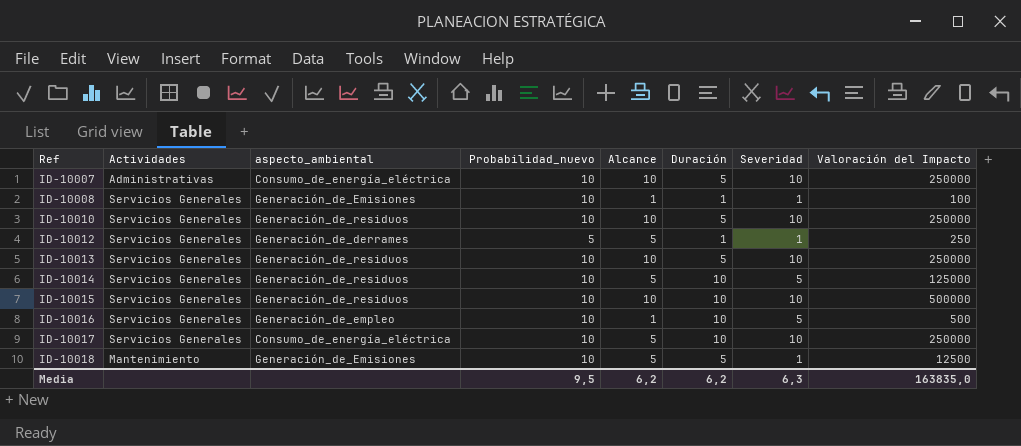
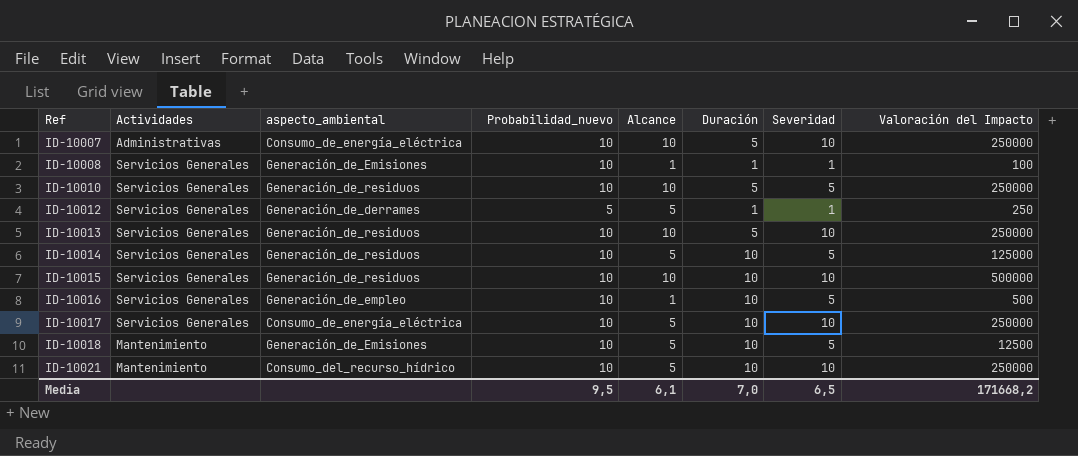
ID-10010 | Severidad: 10 -> 5
ID-10018 | Duración: 5 -> 10
ID-10018 | Severidad: 1 -> 5
row ID-10021: none -> Mantenimiento | Consumo_del_recurso_hídrico | 10 | 5 | 10 | 10 | 250000
Media | Alcance: 6,2 -> 6,1
Media | Duración: 6,2 -> 7,0
Media | Severidad: 6,3 -> 6,5
Media | Valoración del Impacto: 163835,0 -> 171668,2

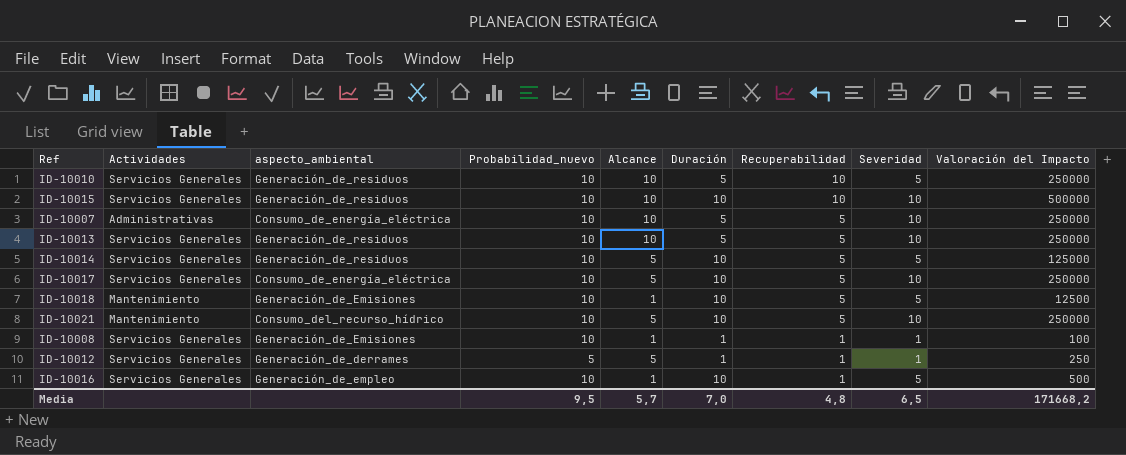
row order: Ref ascending -> Recuperabilidad descending
column Recuperabilidad | position: none -> 7
ID-10018 | Alcance: 5 -> 1
Media | Alcance: 6,1 -> 5,7

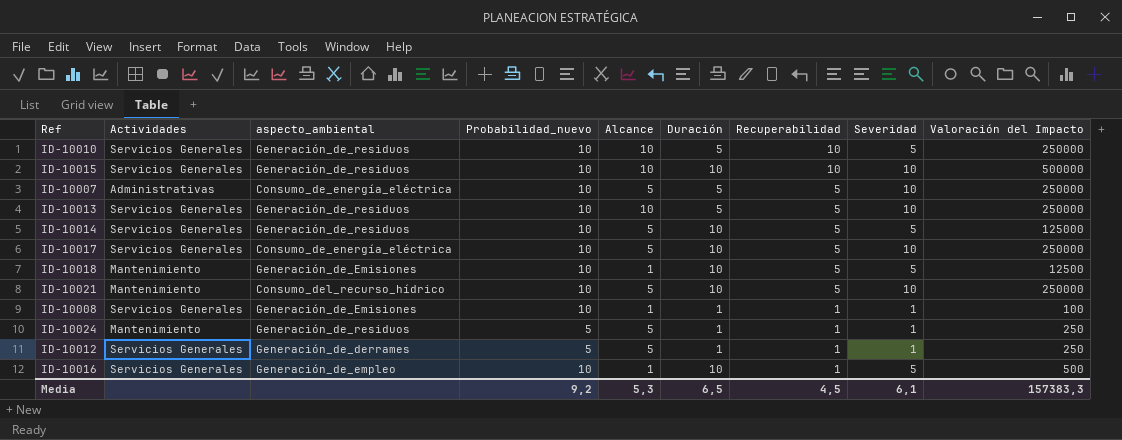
ID-10007 | Alcance: 10 -> 5
row ID-10024: none -> Mantenimiento | Generación_de_residuos | 5 | 5 | 1 | 1 | 1 | 250
Media | Probabilidad_nuevo: 9,5 -> 9,2
Media | Alcance: 5,7 -> 5,3
Media | Duración: 7,0 -> 6,5
Media | Recuperabilidad: 4,8 -> 4,5
Media | Severidad: 6,5 -> 6,1
Media | Valoración del Impacto: 171668,2 -> 157383,3

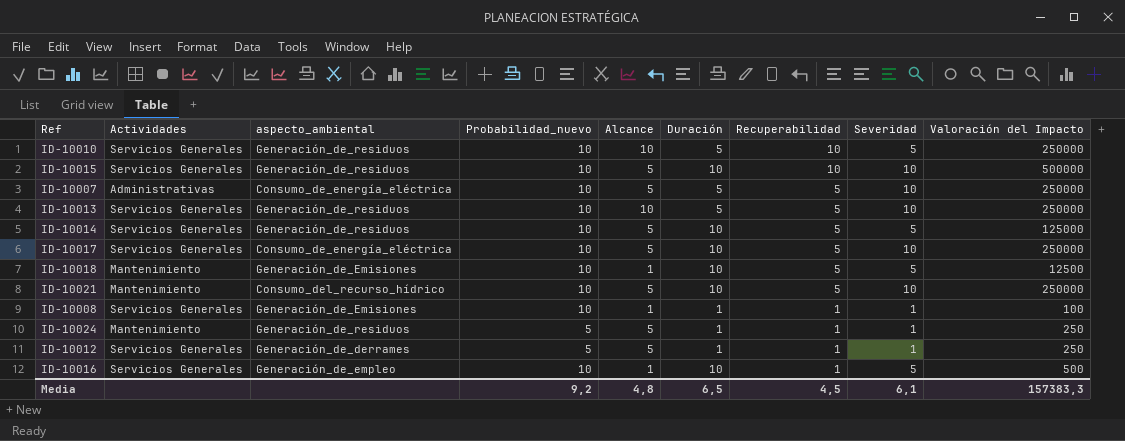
ID-10015 | Alcance: 10 -> 5
Media | Alcance: 5,3 -> 4,8

